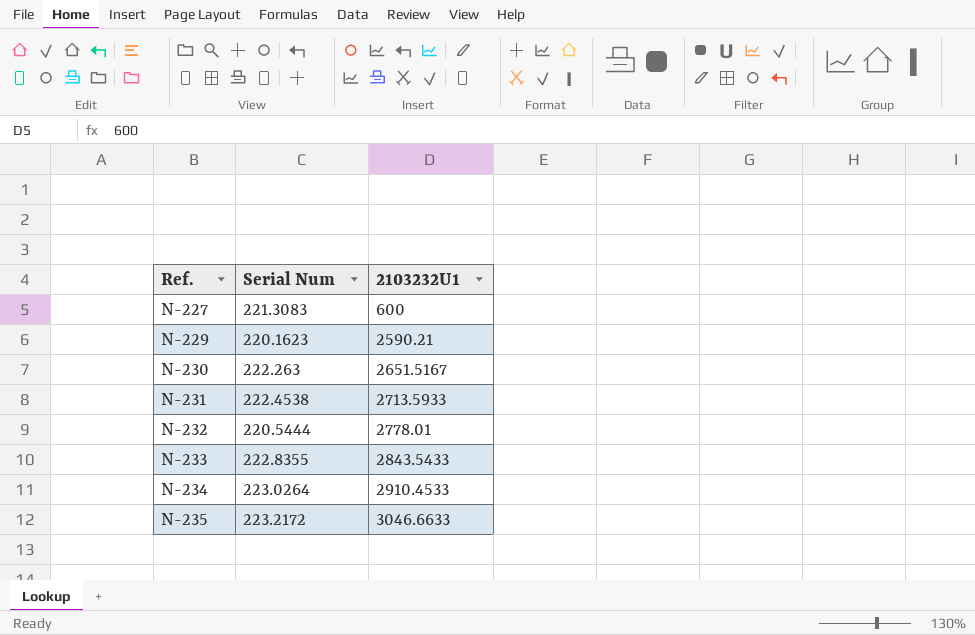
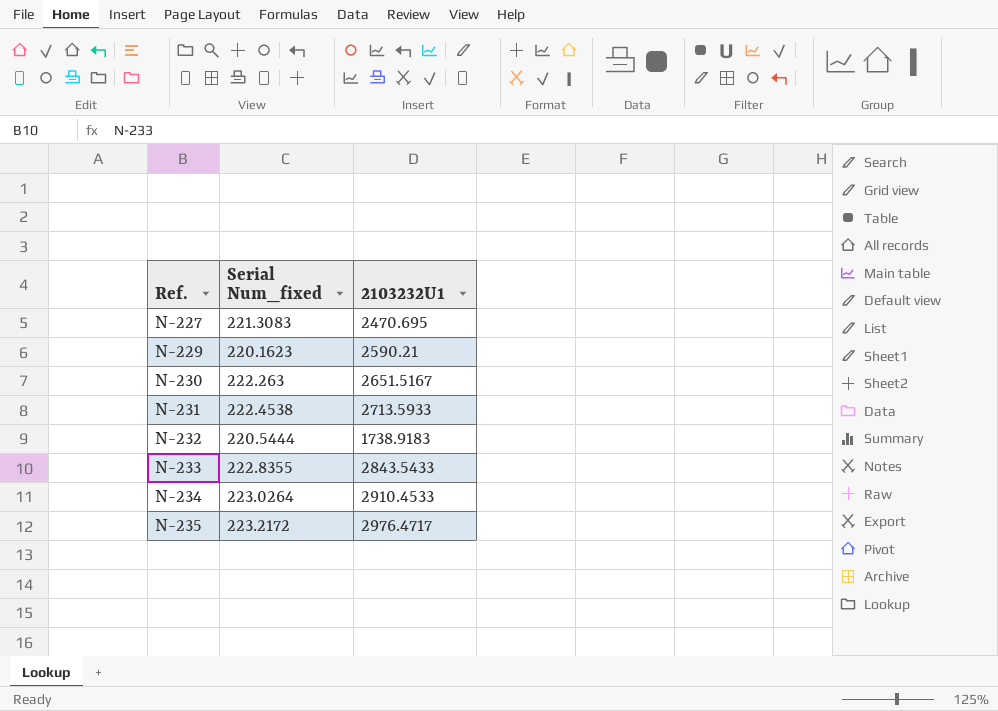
column name: Serial Num -> Serial Num_fixed
N-227 | 2103232U1: 600 -> 2470.695
N-232 | 2103232U1: 2778.01 -> 1738.9183
N-235 | 2103232U1: 3046.6633 -> 2976.4717

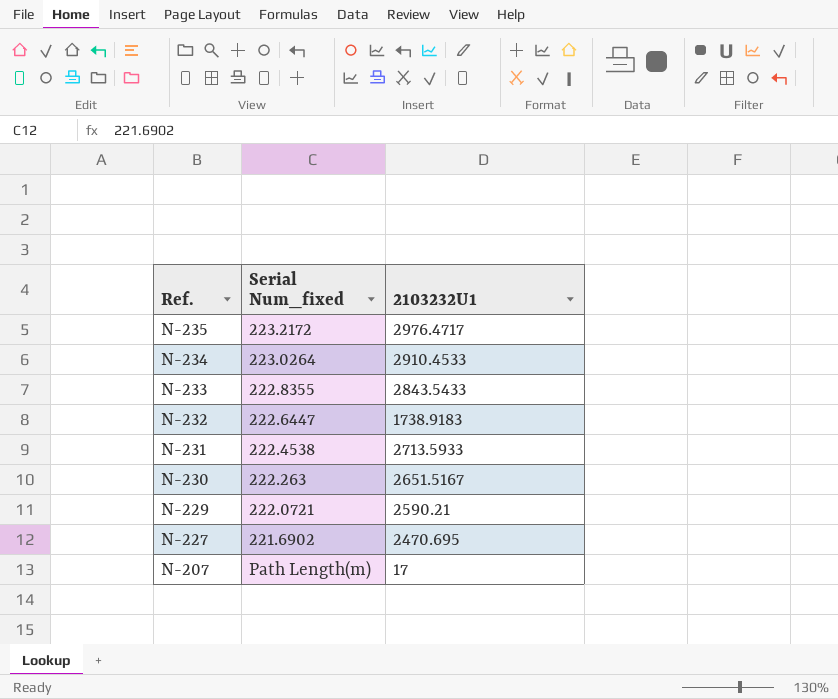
row order: Ref. ascending -> Ref. descending
N-232 | Serial Num_fixed: 220.5444 -> 222.6447
N-229 | Serial Num_fixed: 220.1623 -> 222.0721
N-227 | Serial Num_fixed: 221.3083 -> 221.6902
row N-207: none -> Path Length(m) | 17

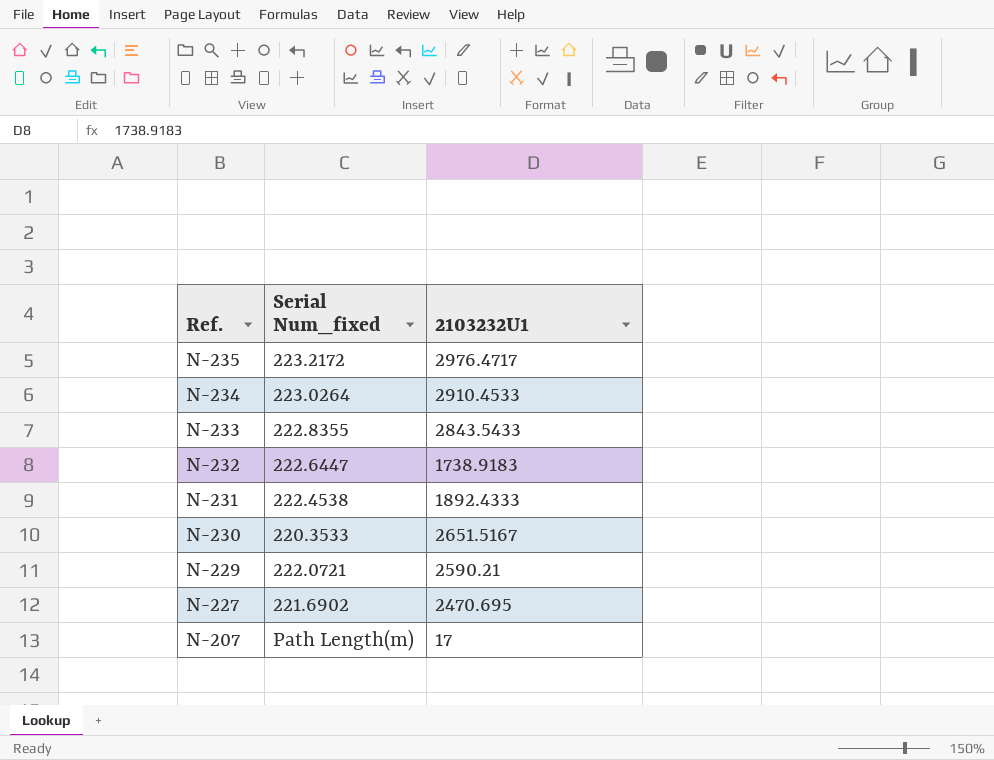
N-231 | 2103232U1: 2713.5933 -> 1892.4333
N-230 | Serial Num_fixed: 222.263 -> 220.3533

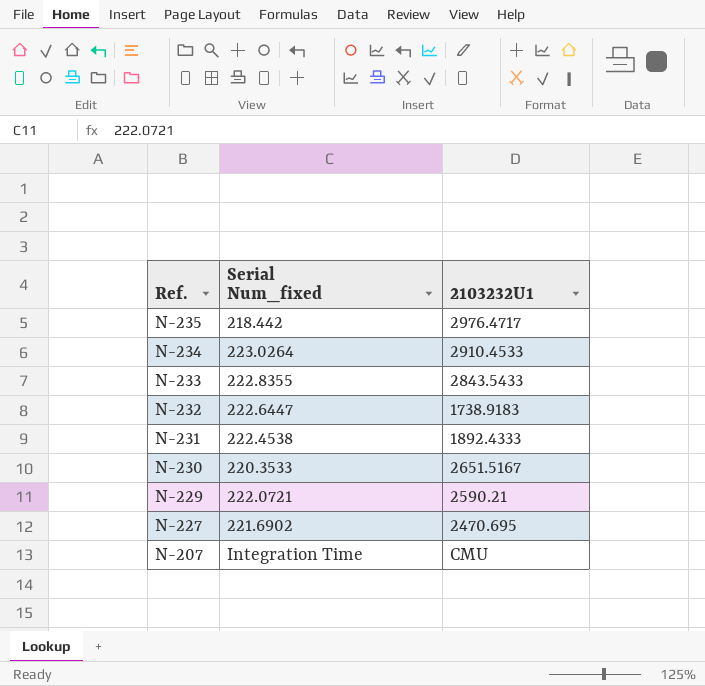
N-235 | Serial Num_fixed: 223.2172 -> 218.442
N-207 | Serial Num_fixed: Path Length(m) -> Integration Time
N-207 | 2103232U1: 17 -> CMU

